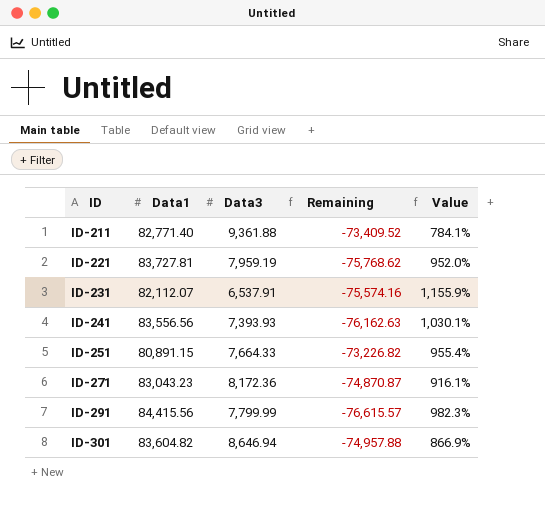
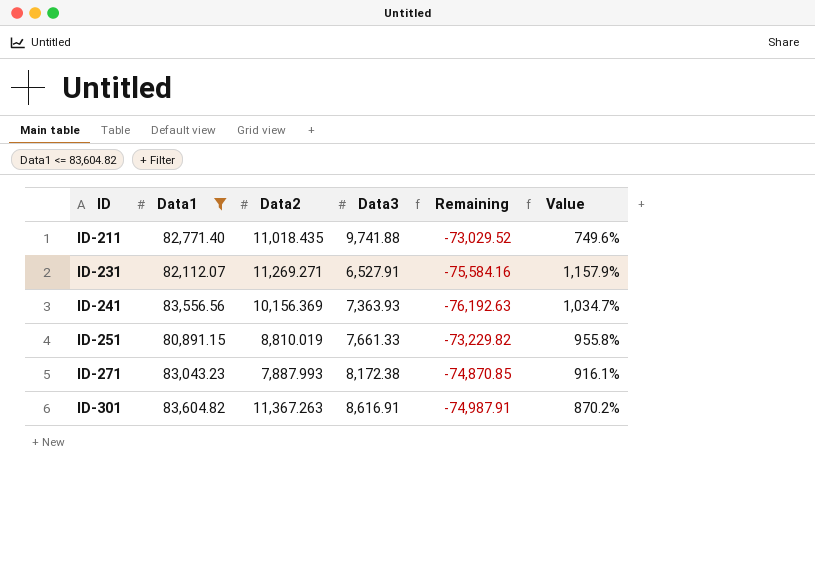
filter: none -> Data1 <= 83,604.82
column Data2 | position: none -> 3
ID-211 | Data3: 9,361.88 -> 9,741.88
ID-211 | Remaining: -73,409.52 -> -73,029.52
ID-211 | Value: 784.1% -> 749.6%
ID-231 | Data3: 6,537.91 -> 6,527.91
ID-231 | Remaining: -75,574.16 -> -75,584.16
ID-231 | Value: 1,155.9% -> 1,157.9%
ID-241 | Data3: 7,393.93 -> 7,363.93
ID-241 | Remaining: -76,162.63 -> -76,192.63
ID-241 | Value: 1,030.1% -> 1,034.7%
ID-251 | Data3: 7,664.33 -> 7,661.33
ID-251 | Remaining: -73,226.82 -> -73,229.82
ID-251 | Value: 955.4% -> 955.8%
ID-271 | Data3: 8,172.36 -> 8,172.38
ID-271 | Remaining: -74,870.87 -> -74,870.85
ID-301 | Data3: 8,646.94 -> 8,616.91
ID-301 | Remaining: -74,957.88 -> -74,987.91
ID-301 | Value: 866.9% -> 870.2%

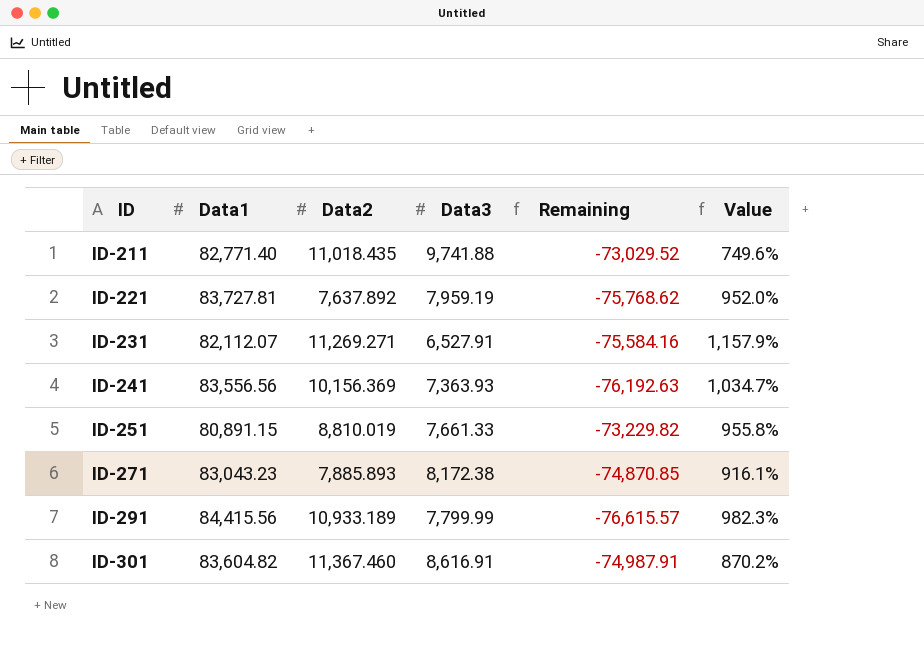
filter: Data1 <= 83,604.82 -> none
ID-271 | Data2: 7,887.993 -> 7,885.893
ID-301 | Data2: 11,367.263 -> 11,367.460

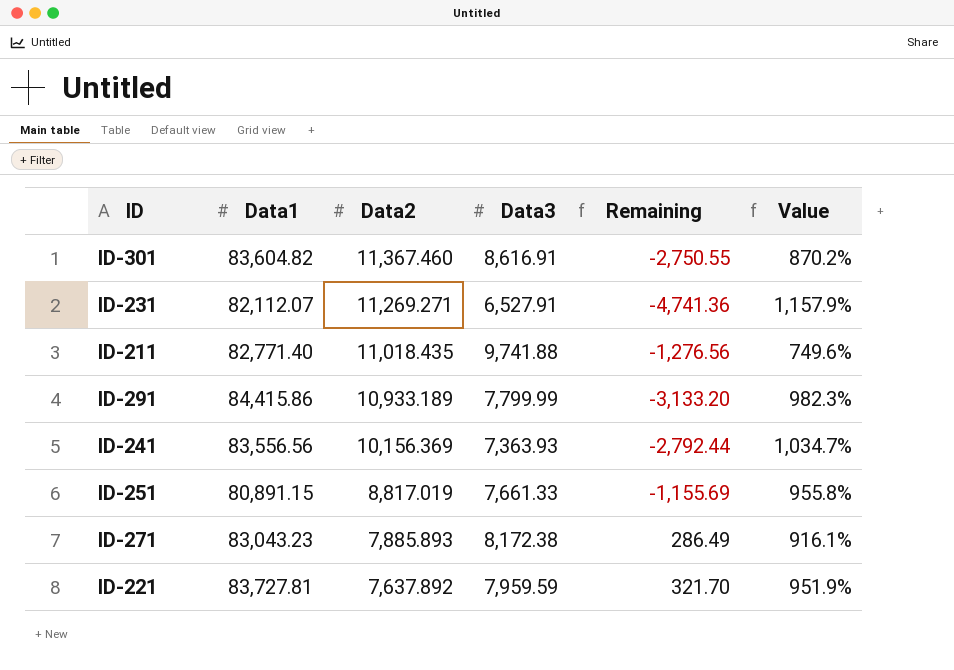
row order: ID ascending -> Data2 descending
column Remaining | formula: [Data3] - [Data1] -> [Data3] - [Data2]
ID-291 | Data1: 84,415.56 -> 84,415.86
ID-251 | Data2: 8,810.019 -> 8,817.019
ID-221 | Data3: 7,959.19 -> 7,959.59
ID-221 | Value: 952.0% -> 951.9%

